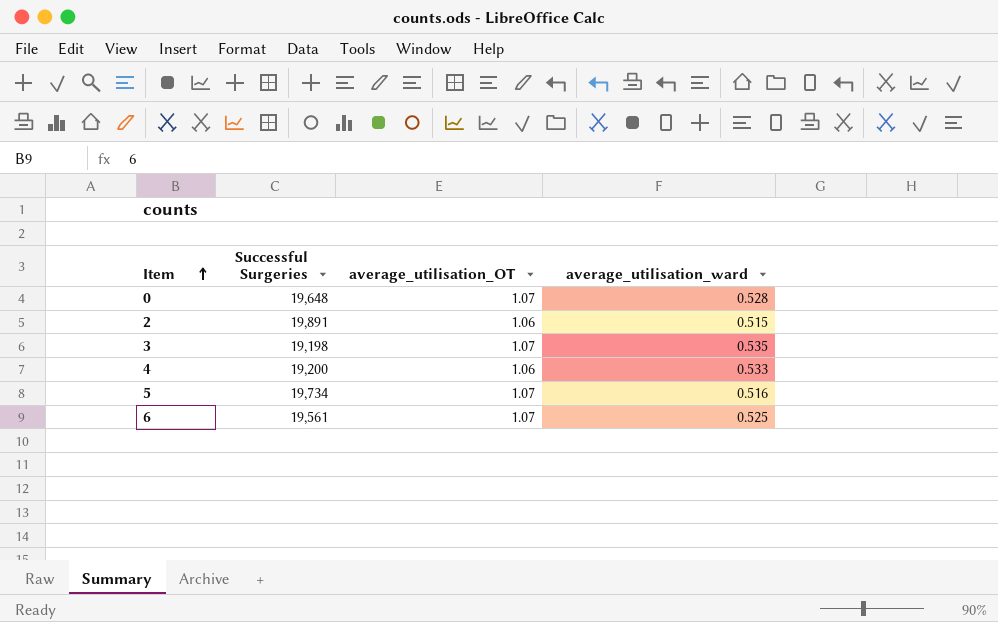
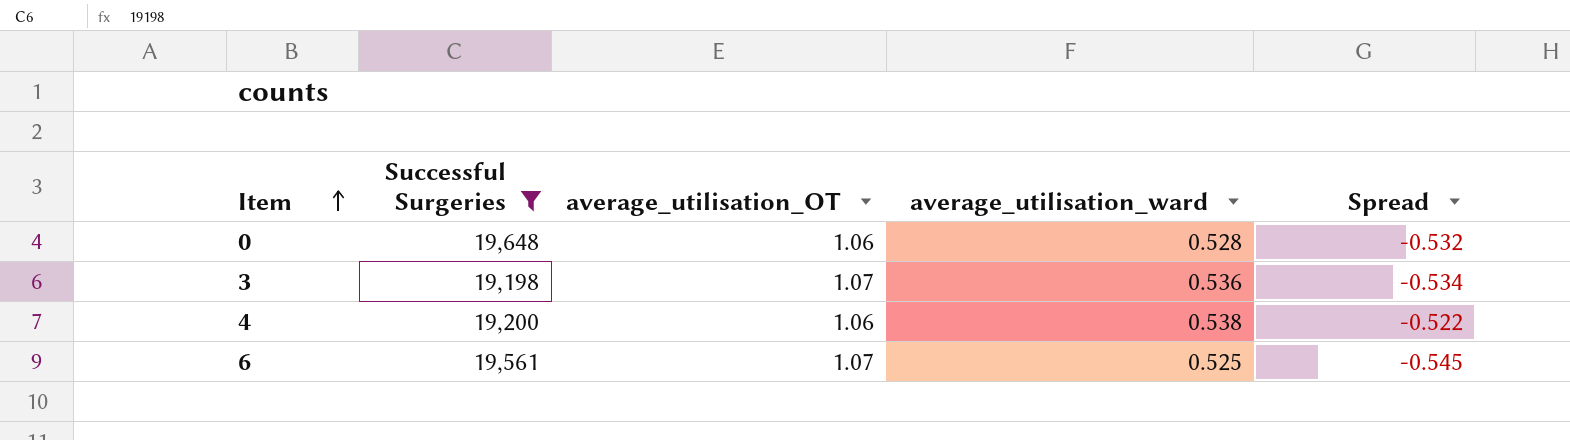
filter: none -> Successful Surgeries <= 19,648
column Spread | formula: none -> [average_utilisation_ward] - [average_utilisation_OT]
0 | average_utilisation_OT: 1.07 -> 1.06
3 | average_utilisation_ward: 0.535 -> 0.536
4 | average_utilisation_ward: 0.533 -> 0.538

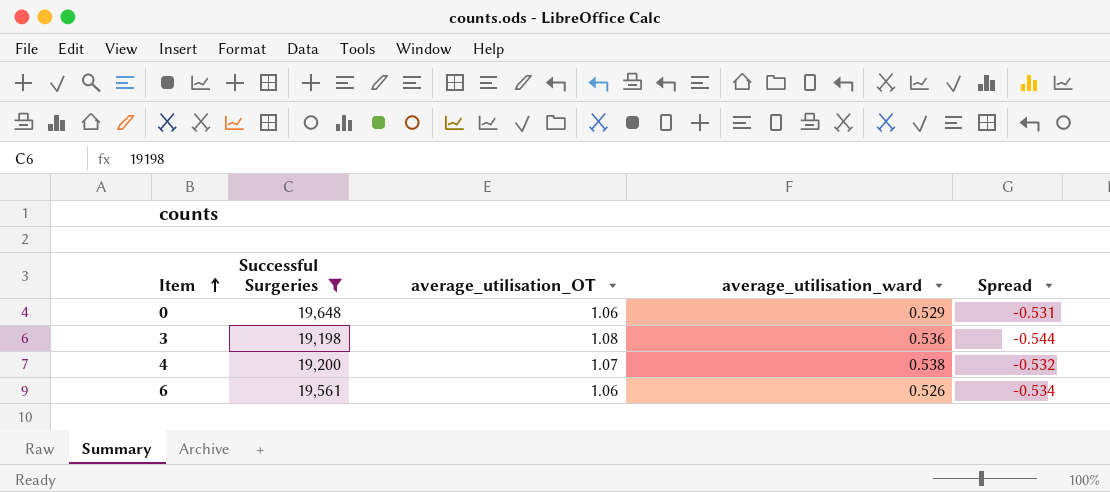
0 | average_utilisation_ward: 0.528 -> 0.529
0 | Spread: -0.532 -> -0.531
3 | average_utilisation_OT: 1.07 -> 1.08
3 | Spread: -0.534 -> -0.544
4 | average_utilisation_OT: 1.06 -> 1.07
4 | Spread: -0.522 -> -0.532
6 | average_utilisation_OT: 1.07 -> 1.06
6 | average_utilisation_ward: 0.525 -> 0.526
6 | Spread: -0.545 -> -0.534

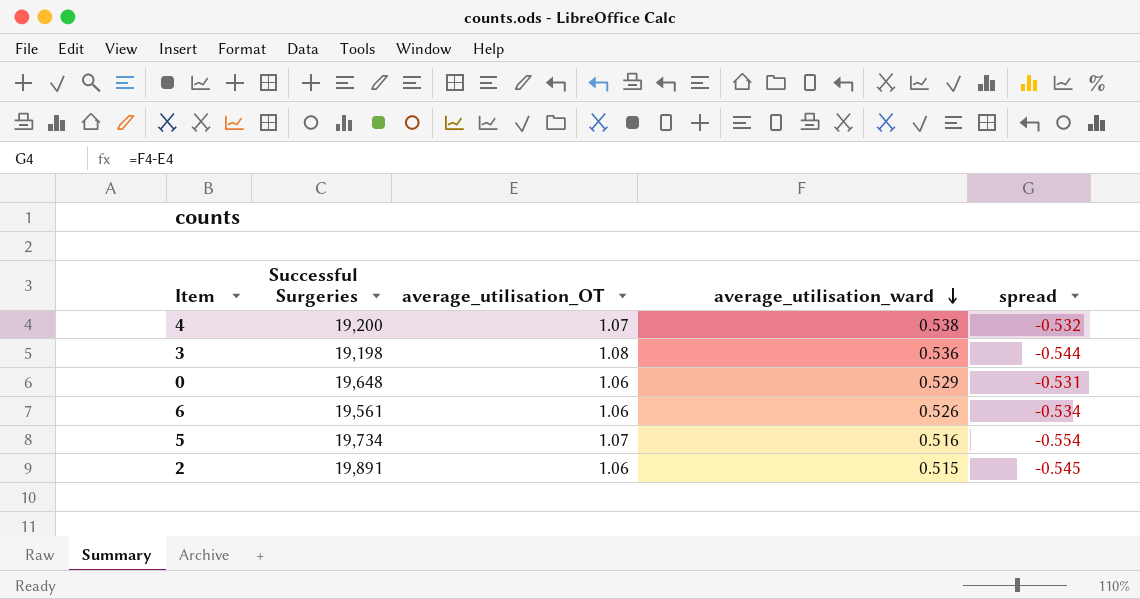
filter: Successful Surgeries <= 19,648 -> none
row order: Item ascending -> average_utilisation_ward descending
column name: Spread -> spread

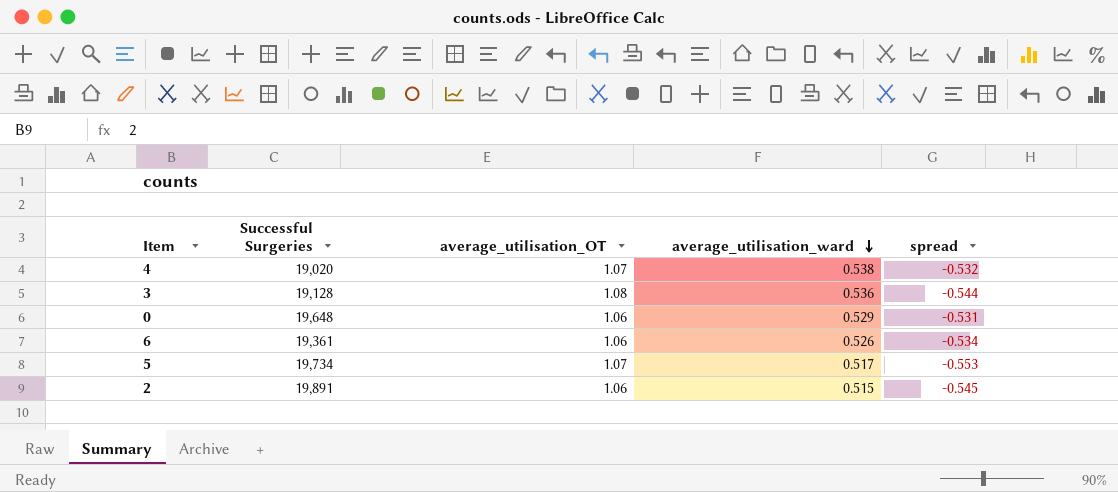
4 | Successful Surgeries: 19,200 -> 19,020
3 | Successful Surgeries: 19,198 -> 19,128
6 | Successful Surgeries: 19,561 -> 19,361
5 | average_utilisation_ward: 0.516 -> 0.517
5 | spread: -0.554 -> -0.553

